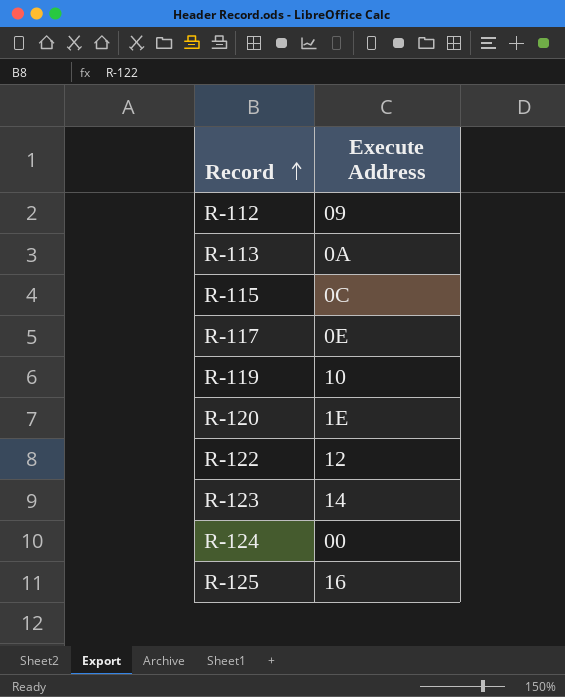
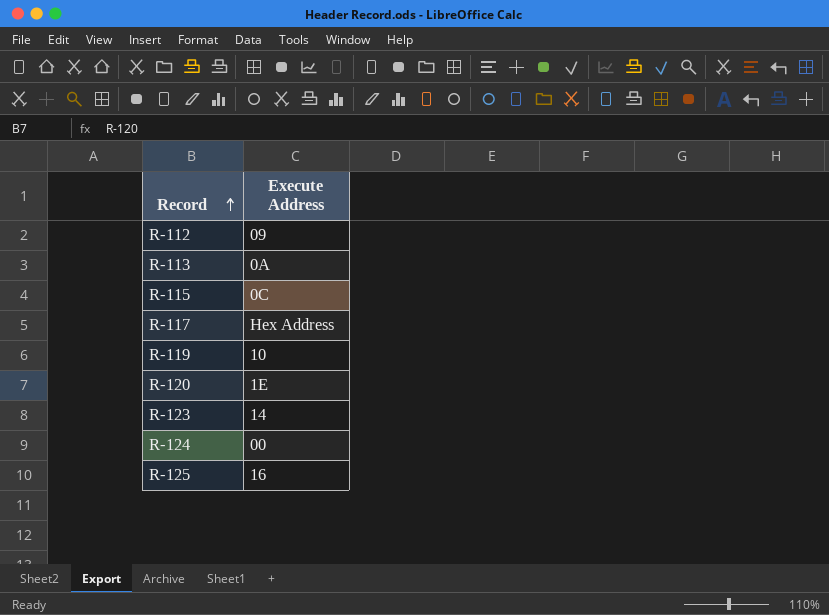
row R-122: 12 -> none
R-117 | Execute Address: 0E -> Hex Address

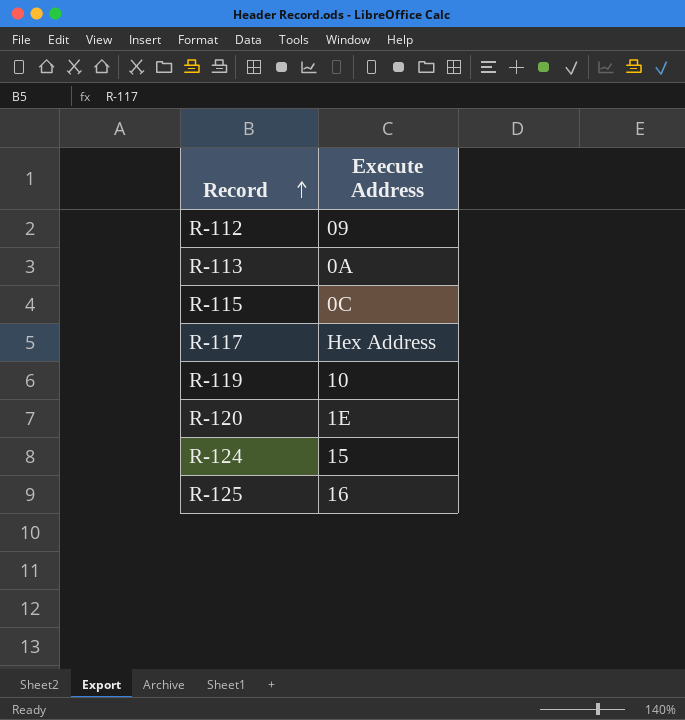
row R-123: 14 -> none
R-124 | Execute Address: 00 -> 15

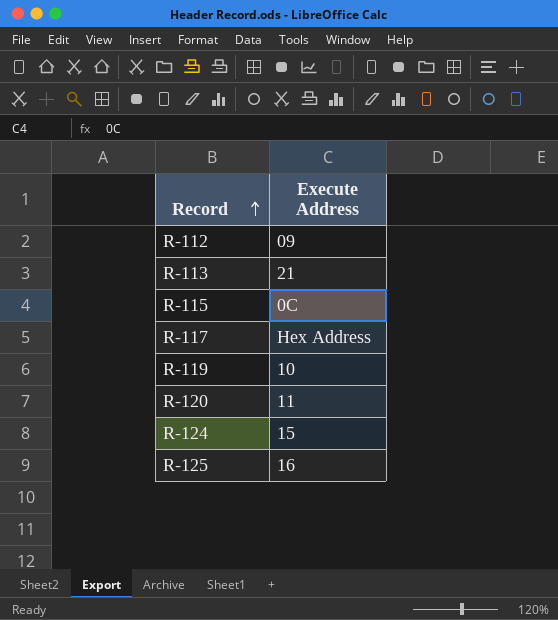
R-113 | Execute Address: 0A -> 21
R-120 | Execute Address: 1E -> 11

